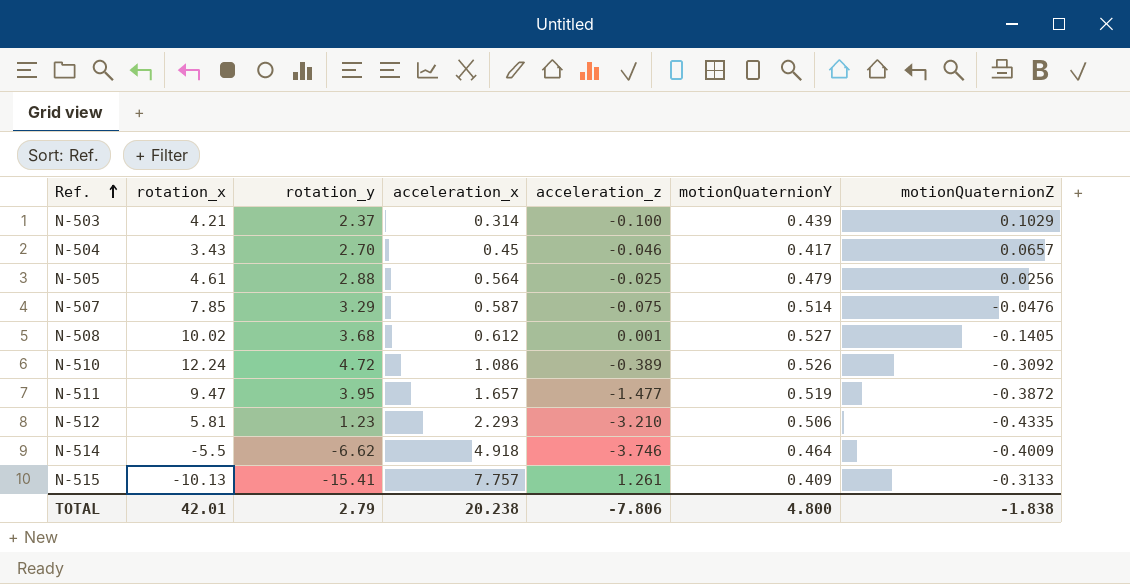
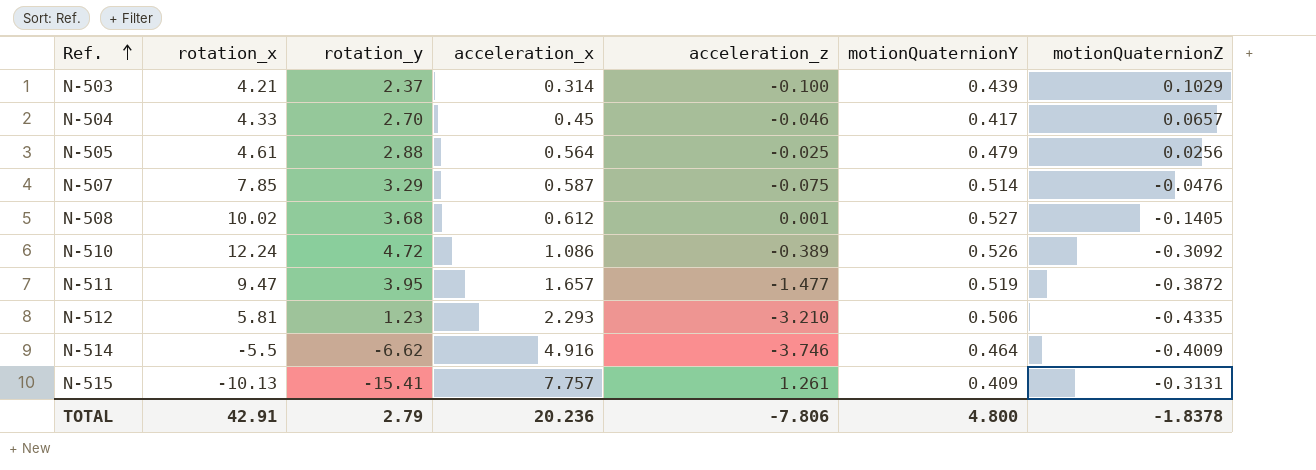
N-504 | rotation_x: 3.43 -> 4.33
N-514 | acceleration_x: 4.918 -> 4.916
N-515 | motionQuaternionZ: -0.3133 -> -0.3131
TOTAL | rotation_x: 42.01 -> 42.91
TOTAL | acceleration_x: 20.238 -> 20.236
TOTAL | motionQuaternionZ: -1.838 -> -1.8378

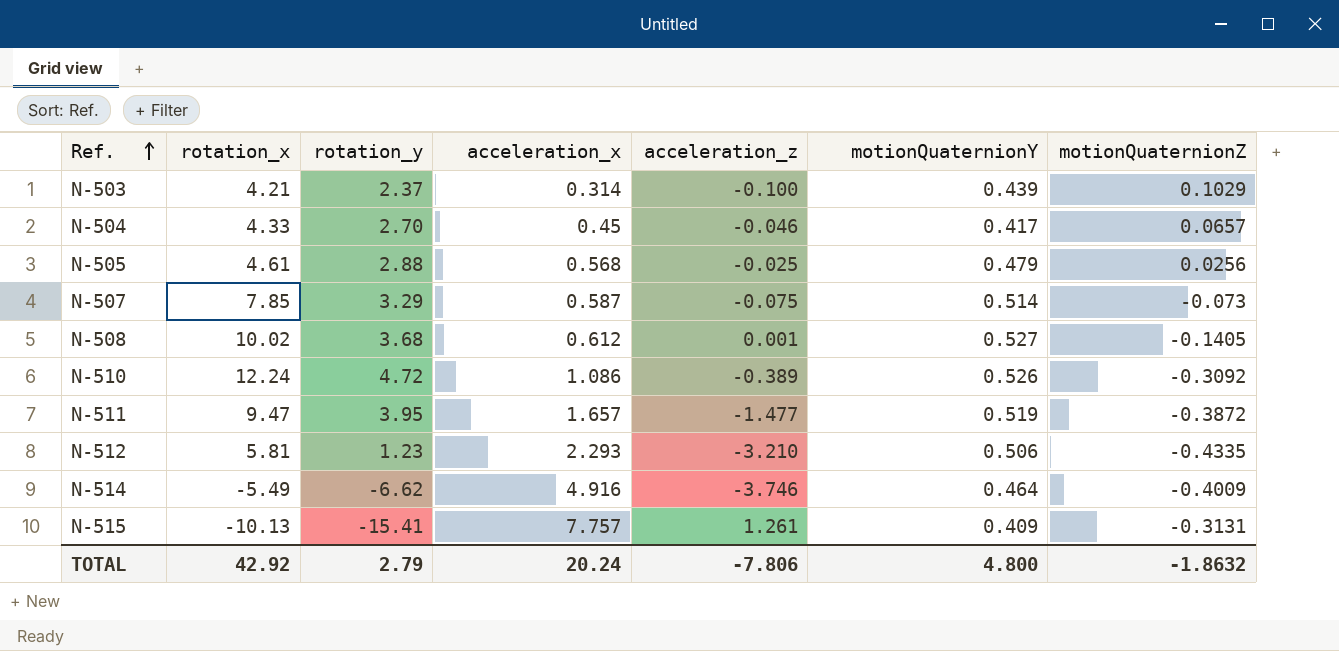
N-505 | acceleration_x: 0.564 -> 0.568
N-507 | motionQuaternionZ: -0.0476 -> -0.073
N-514 | rotation_x: -5.5 -> -5.49
TOTAL | rotation_x: 42.91 -> 42.92
TOTAL | acceleration_x: 20.236 -> 20.24
TOTAL | motionQuaternionZ: -1.8378 -> -1.8632

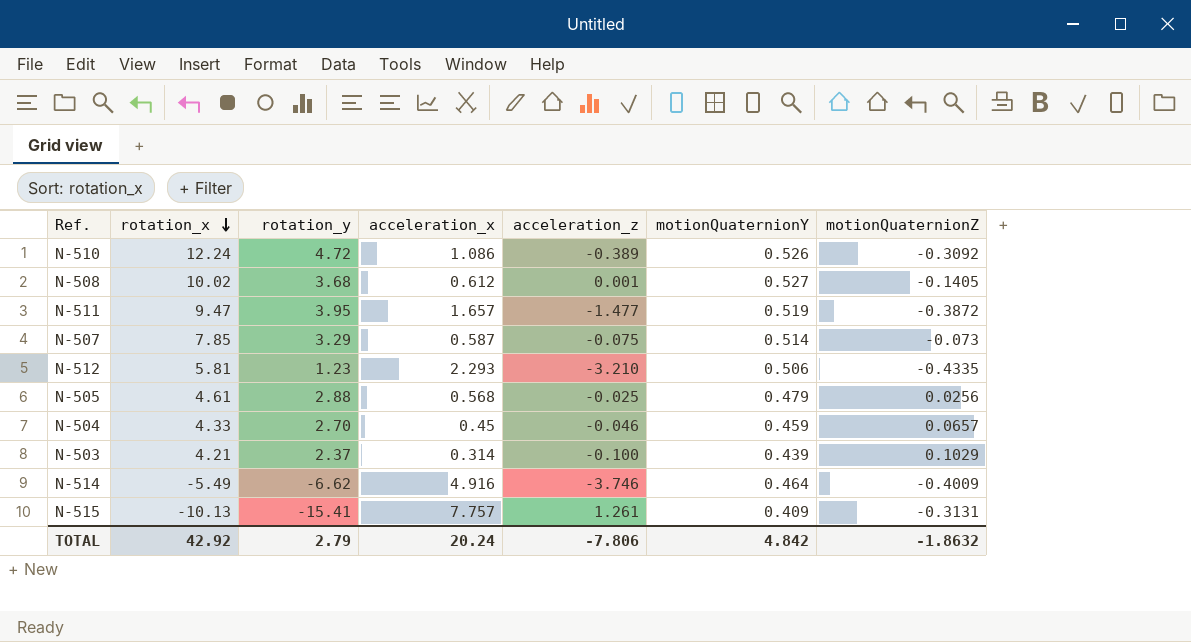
row order: Ref. ascending -> rotation_x descending
N-504 | motionQuaternionY: 0.417 -> 0.459
TOTAL | motionQuaternionY: 4.800 -> 4.842

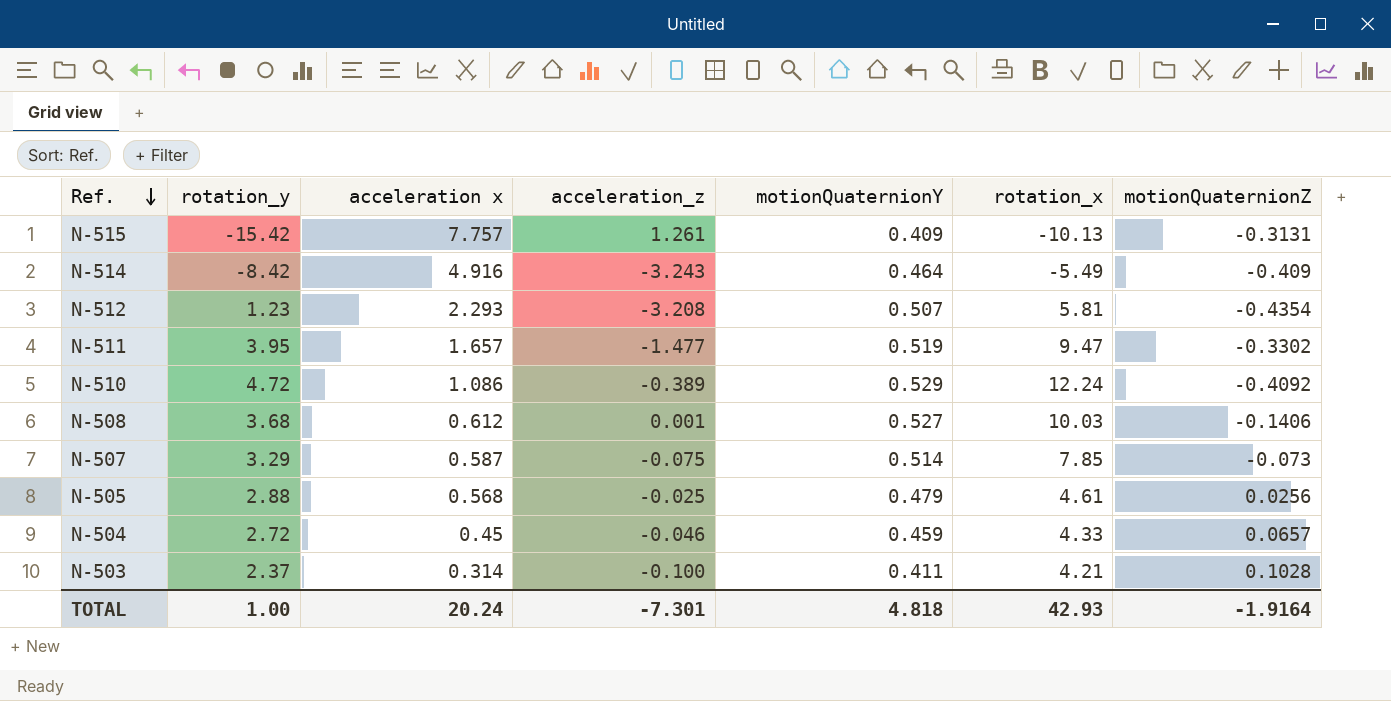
row order: rotation_x descending -> Ref. descending
column name: acceleration_x -> acceleration x
column rotation_x | position: 2 -> 6
N-515 | rotation_y: -15.41 -> -15.42
N-514 | rotation_y: -6.62 -> -8.42
N-514 | acceleration_z: -3.746 -> -3.243
N-514 | motionQuaternionZ: -0.4009 -> -0.409
N-512 | acceleration_z: -3.210 -> -3.208
N-512 | motionQuaternionY: 0.506 -> 0.507
N-512 | motionQuaternionZ: -0.4335 -> -0.4354
N-511 | motionQuaternionZ: -0.3872 -> -0.3302
N-510 | motionQuaternionY: 0.526 -> 0.529
N-510 | motionQuaternionZ: -0.3092 -> -0.4092
N-508 | rotation_x: 10.02 -> 10.03
N-508 | motionQuaternionZ: -0.1405 -> -0.1406
N-504 | rotation_y: 2.70 -> 2.72
N-503 | motionQuaternionY: 0.439 -> 0.411
N-503 | motionQuaternionZ: 0.1029 -> 0.1028
TOTAL | rotation_y: 2.79 -> 1.00
TOTAL | acceleration_z: -7.806 -> -7.301
TOTAL | motionQuaternionY: 4.842 -> 4.818
TOTAL | rotation_x: 42.92 -> 42.93
TOTAL | motionQuaternionZ: -1.8632 -> -1.9164

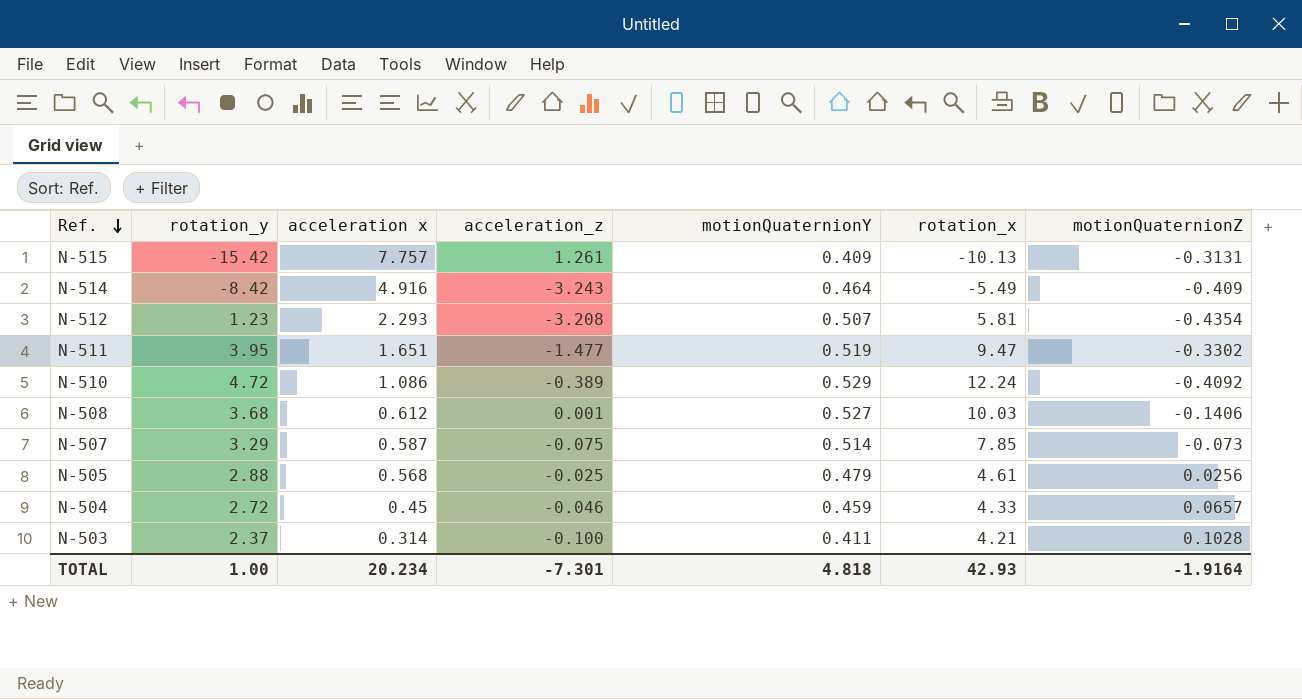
N-511 | acceleration x: 1.657 -> 1.651
TOTAL | acceleration x: 20.24 -> 20.234

